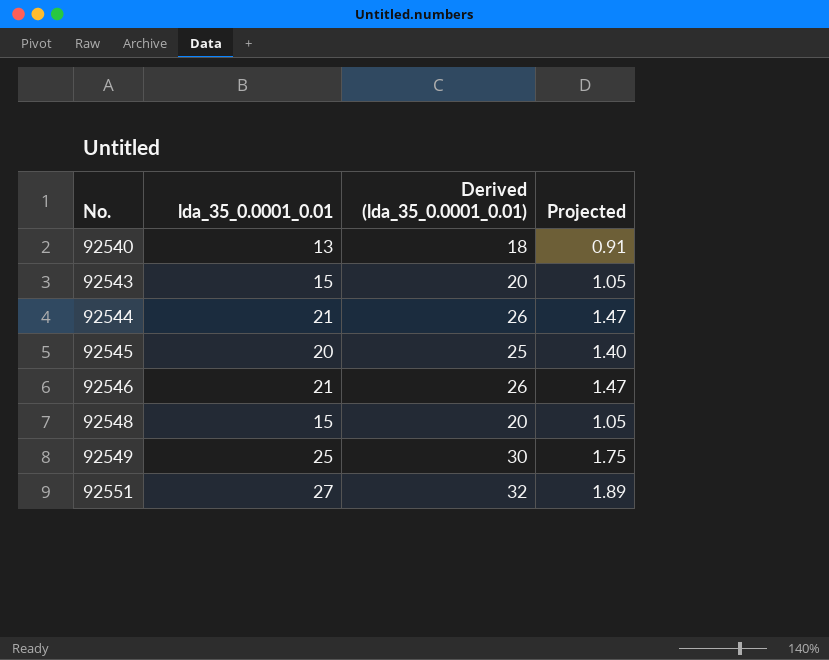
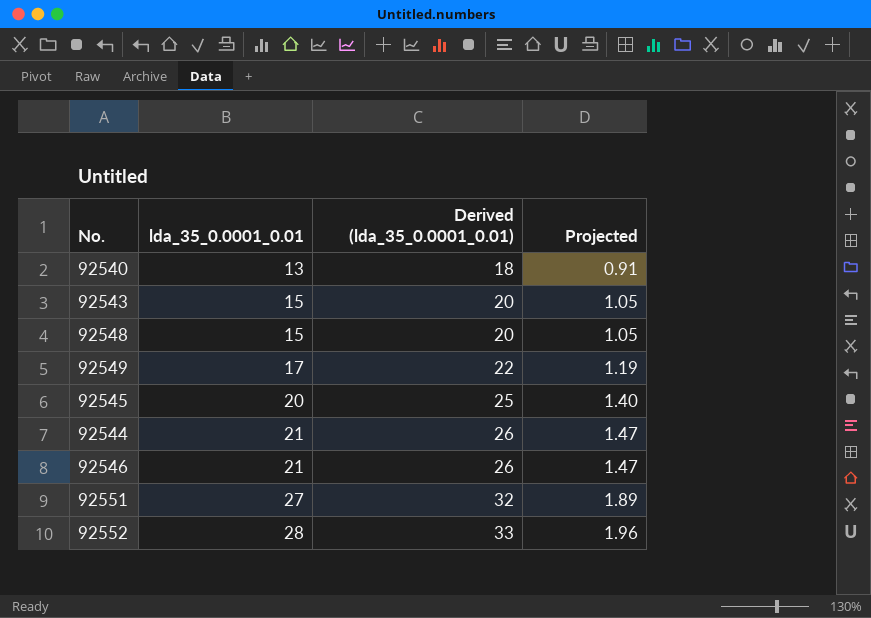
row order: No. ascending -> lda_35_0.0001_0.01 ascending
92549 | lda_35_0.0001_0.01: 25 -> 17
92549 | Derived (lda_35_0.0001_0.01): 30 -> 22
92549 | Projected: 1.75 -> 1.19
row 92552: none -> 28 | 33 | 1.96

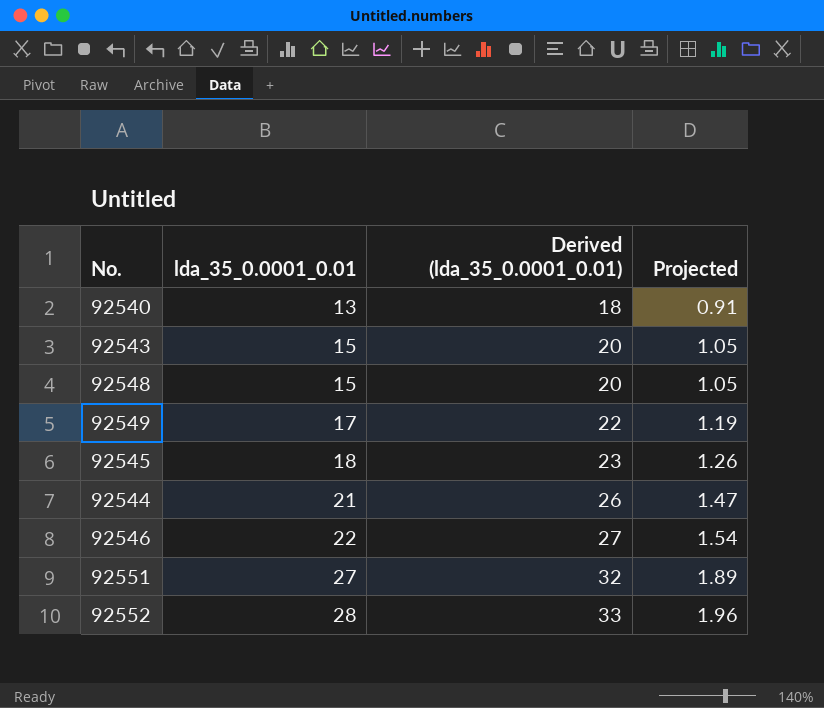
92545 | lda_35_0.0001_0.01: 20 -> 18
92545 | Derived (lda_35_0.0001_0.01): 25 -> 23
92545 | Projected: 1.40 -> 1.26
92546 | lda_35_0.0001_0.01: 21 -> 22
92546 | Derived (lda_35_0.0001_0.01): 26 -> 27
92546 | Projected: 1.47 -> 1.54

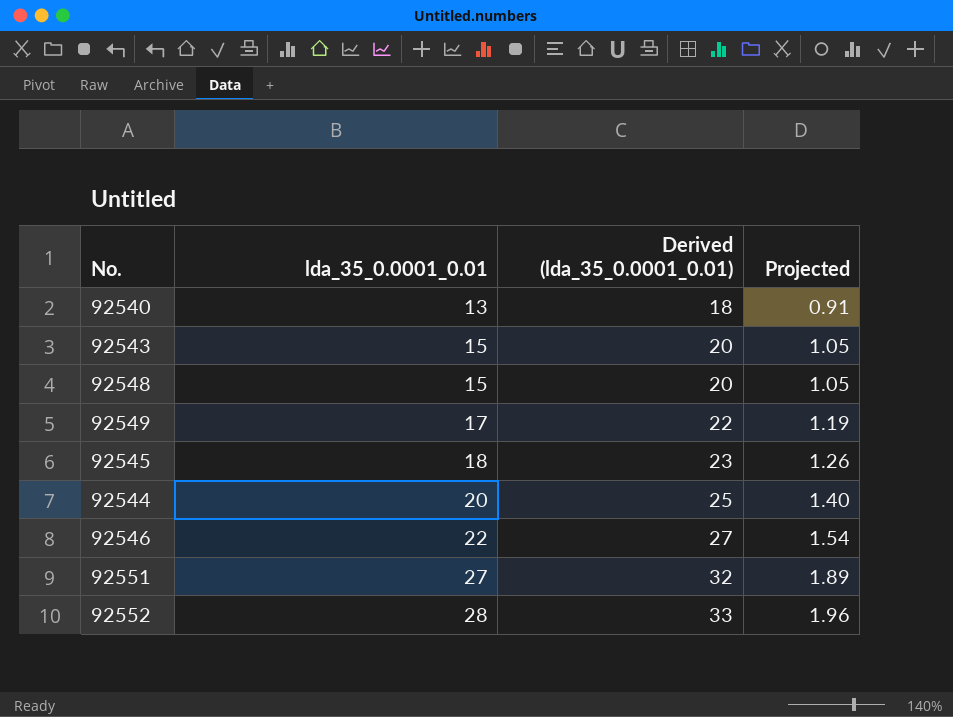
92544 | lda_35_0.0001_0.01: 21 -> 20
92544 | Derived (lda_35_0.0001_0.01): 26 -> 25
92544 | Projected: 1.47 -> 1.40

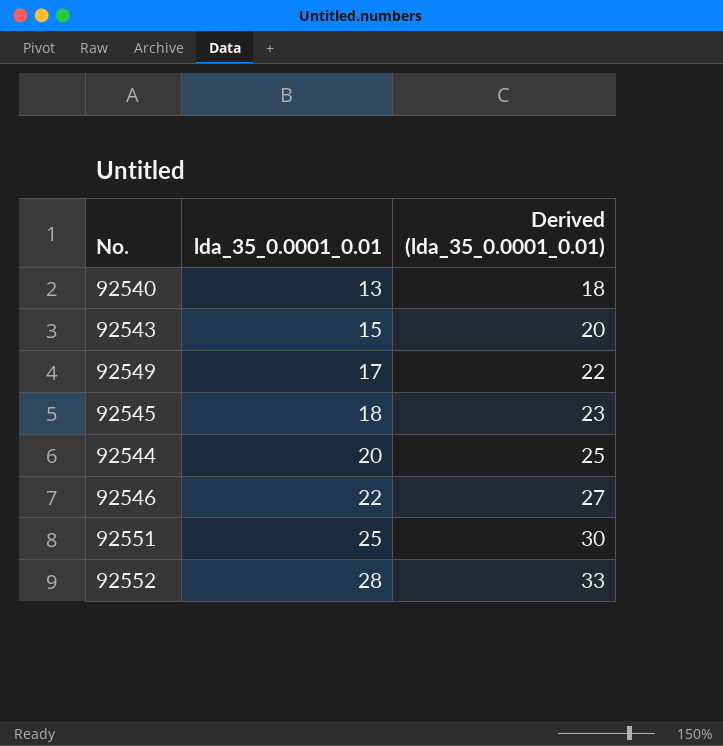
column Projected | formula: [lda_35_0.0001_0.01] * 0.07 -> none
row 92548: 15 | 20 | 1.05 -> none
92551 | lda_35_0.0001_0.01: 27 -> 25
92551 | Derived (lda_35_0.0001_0.01): 32 -> 30

